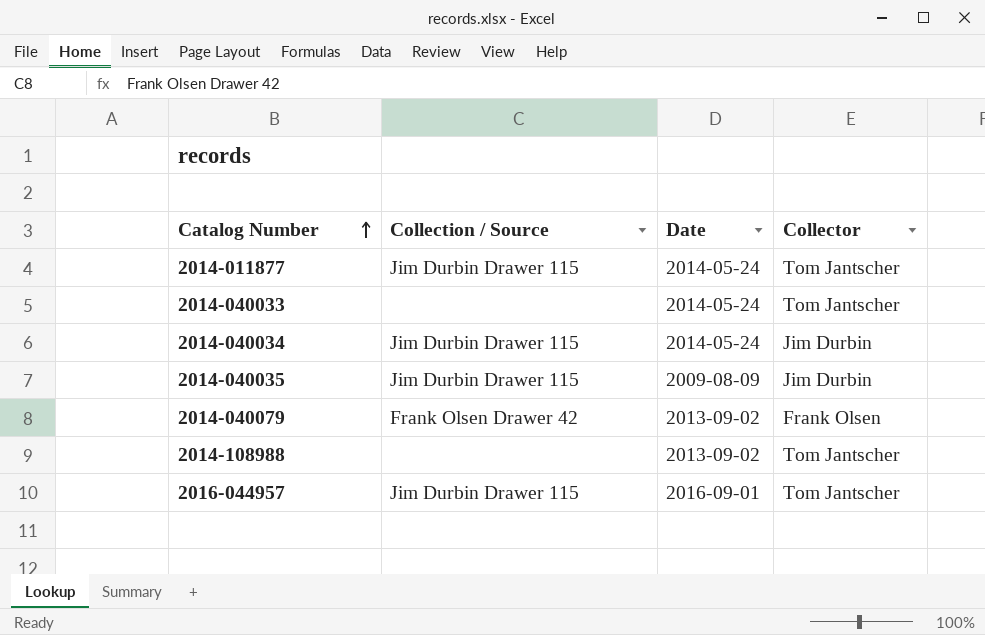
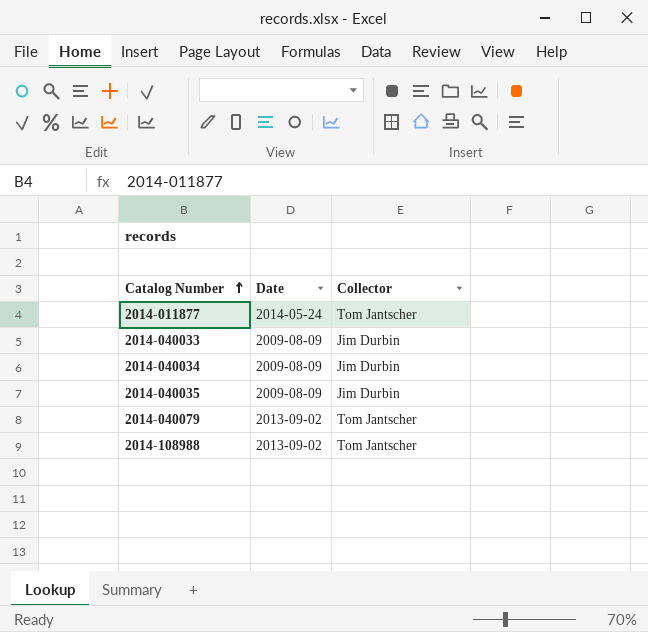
column Collection / Source | position: 2 -> none
row 2016-044957: Jim Durbin Drawer 115 | 2016-09-01 | Tom Jantscher -> none
2014-040033 | Date: 2014-05-24 -> 2009-08-09
2014-040033 | Collector: Tom Jantscher -> Jim Durbin
2014-040034 | Date: 2014-05-24 -> 2009-08-09
2014-040079 | Collector: Frank Olsen -> Tom Jantscher

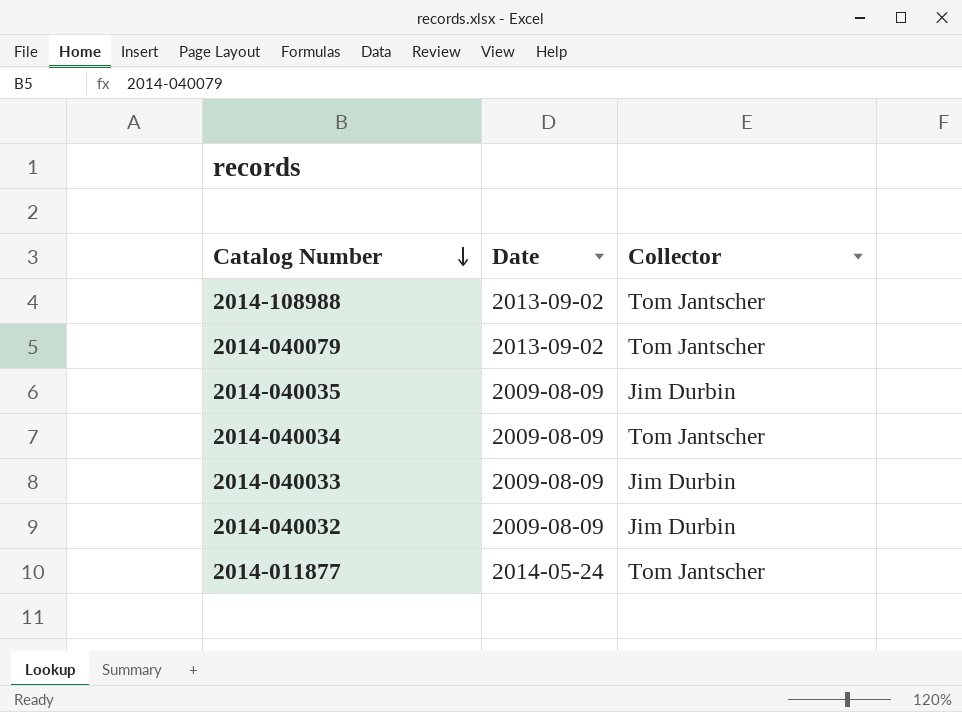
row order: Catalog Number ascending -> Catalog Number descending
2014-040034 | Collector: Jim Durbin -> Tom Jantscher
row 2014-040032: none -> 2009-08-09 | Jim Durbin

